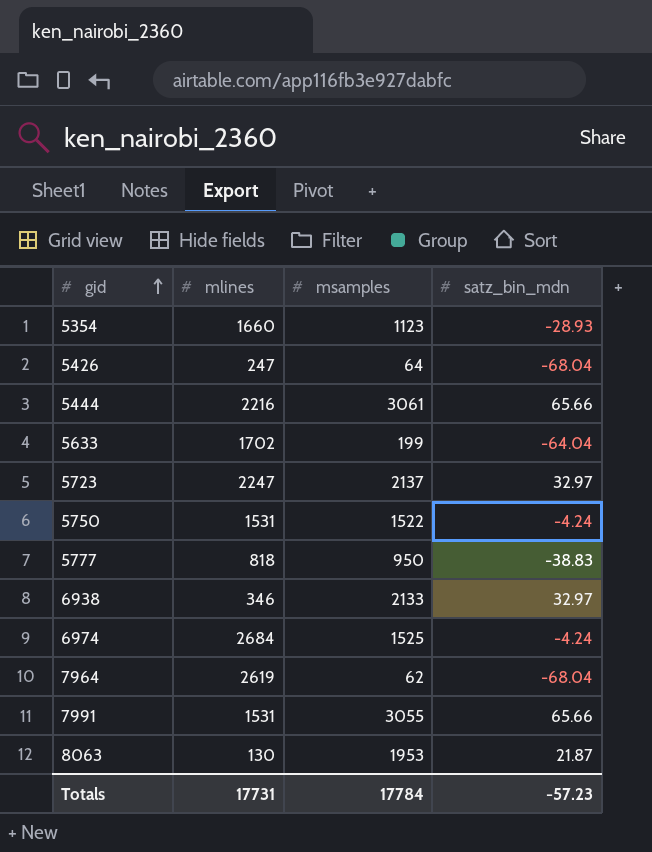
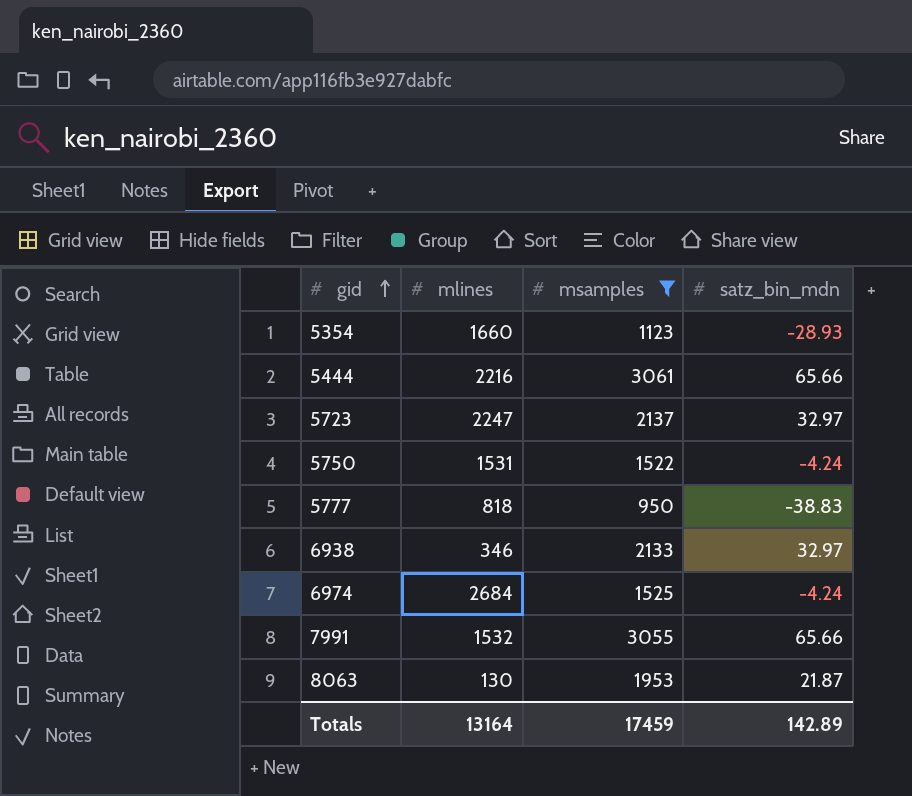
filter: none -> msamples >= 950
7991 | mlines: 1531 -> 1532
Totals | mlines: 17731 -> 13164
Totals | msamples: 17784 -> 17459
Totals | satz_bin_mdn: -57.23 -> 142.89

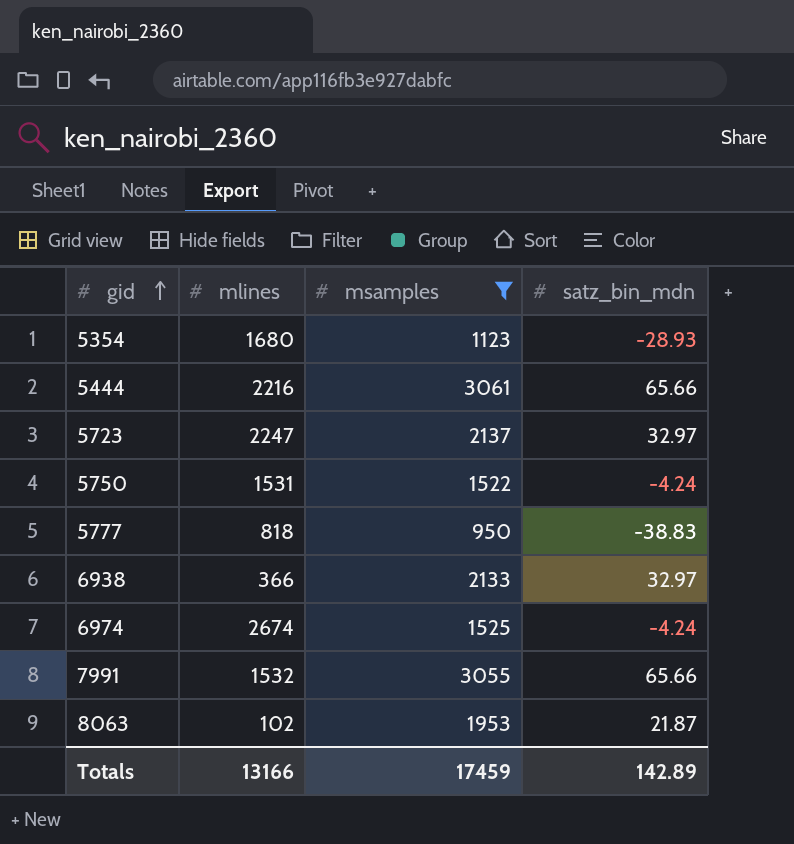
5354 | mlines: 1660 -> 1680
6938 | mlines: 346 -> 366
6974 | mlines: 2684 -> 2674
8063 | mlines: 130 -> 102
Totals | mlines: 13164 -> 13166

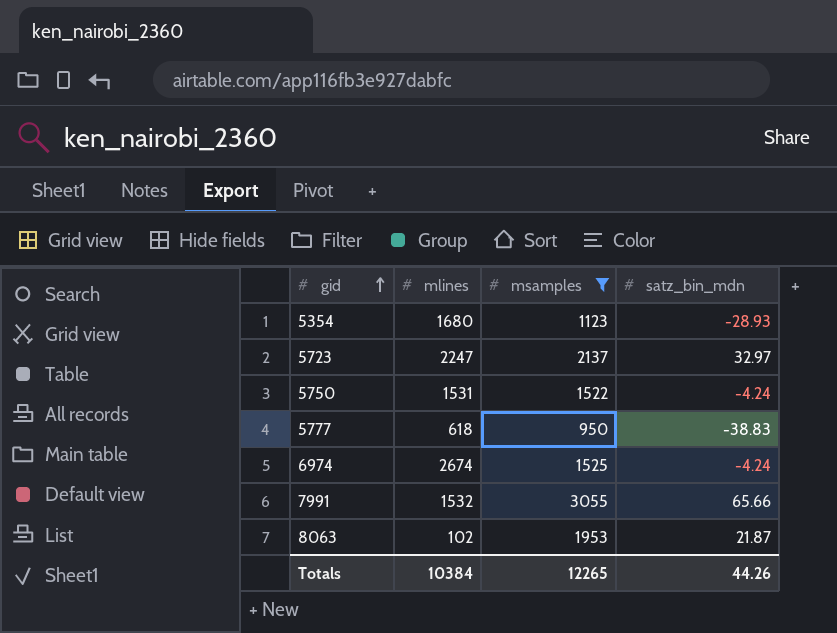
row 5444: 2216 | 3061 | 65.66 -> none
row 6938: 366 | 2133 | 32.97 -> none
5777 | mlines: 818 -> 618
Totals | mlines: 13166 -> 10384
Totals | msamples: 17459 -> 12265
Totals | satz_bin_mdn: 142.89 -> 44.26

